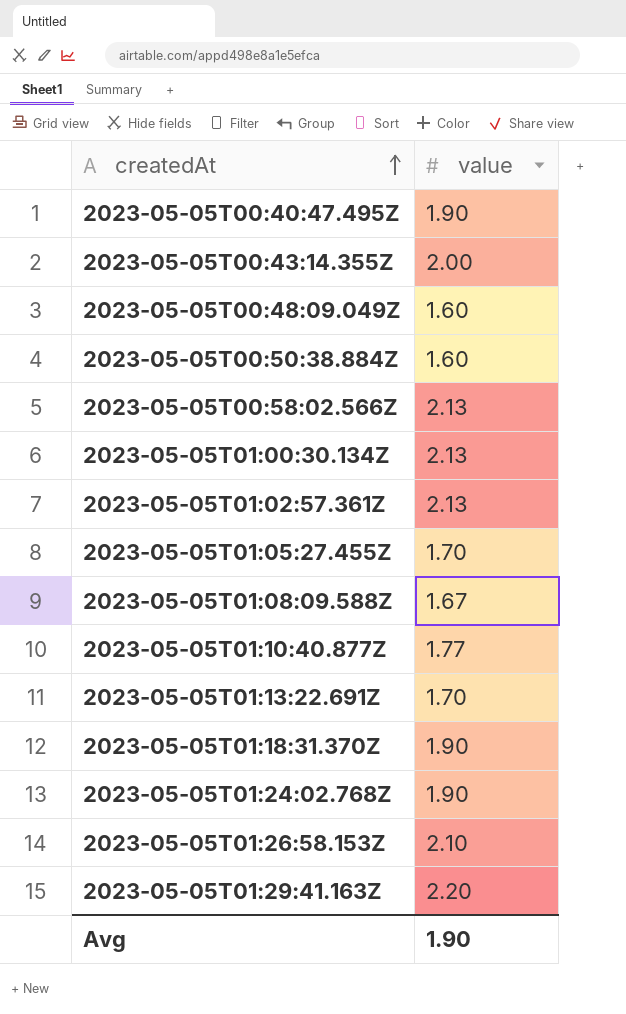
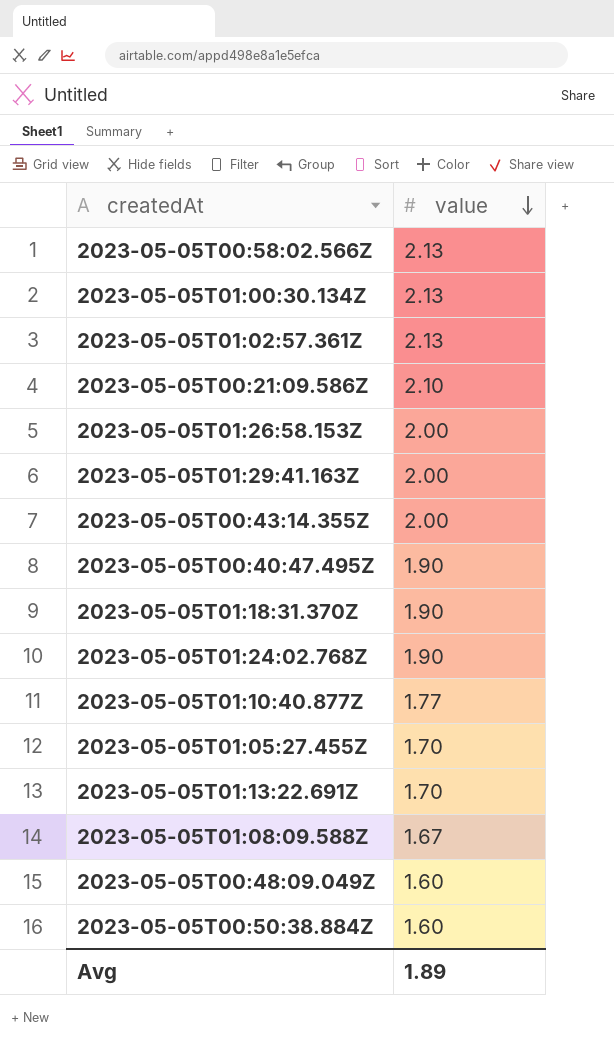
row order: createdAt ascending -> value descending
row 2023-05-05T00:21:09.586Z: none -> 2.10
2023-05-05T01:26:58.153Z | value: 2.10 -> 2.00
2023-05-05T01:29:41.163Z | value: 2.20 -> 2.00
Avg | value: 1.90 -> 1.89

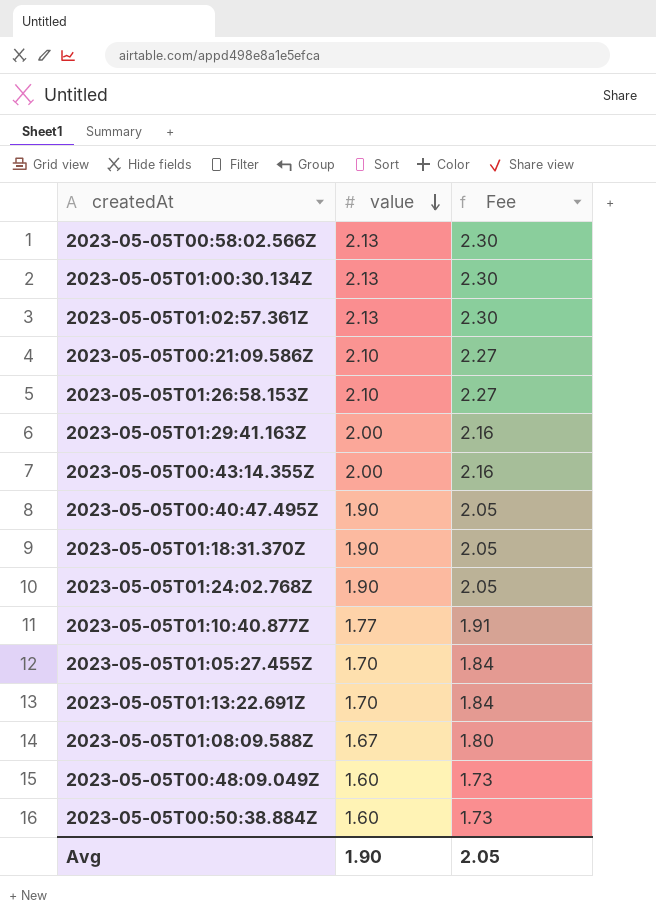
column Fee | formula: none -> [value] * 1.08
2023-05-05T01:26:58.153Z | value: 2.00 -> 2.10
Avg | value: 1.89 -> 1.90

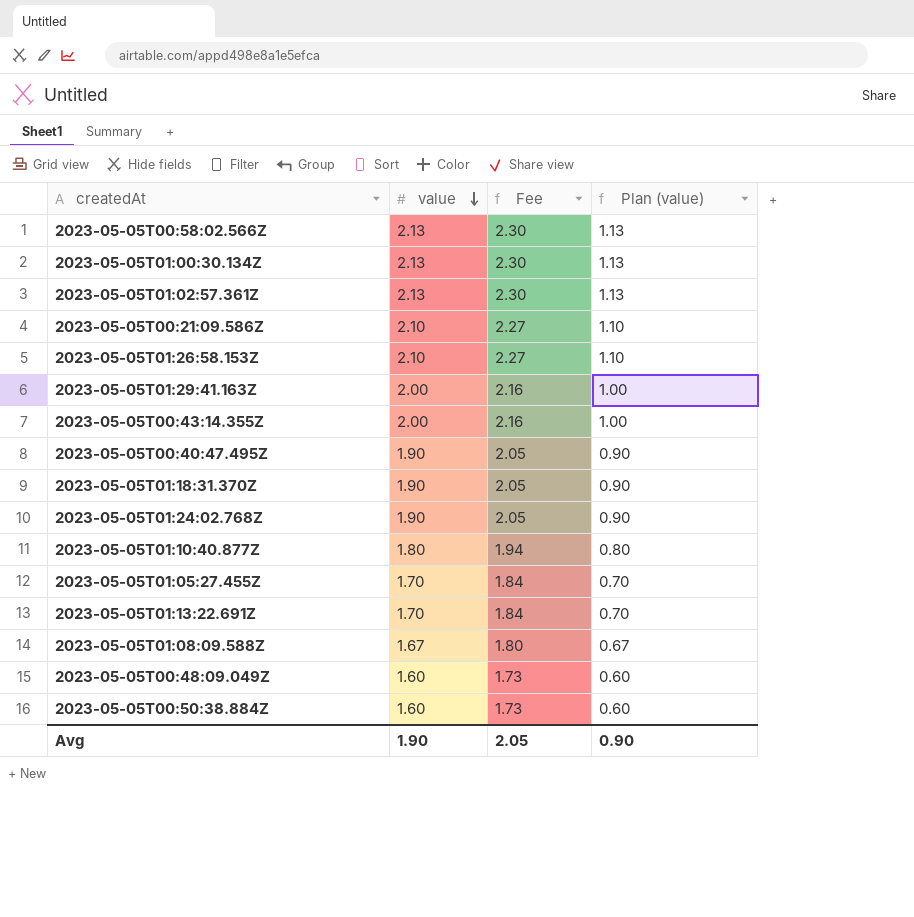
column Plan (value) | formula: none -> [value] - 1
2023-05-05T01:10:40.877Z | value: 1.77 -> 1.80
2023-05-05T01:10:40.877Z | Fee: 1.91 -> 1.94

